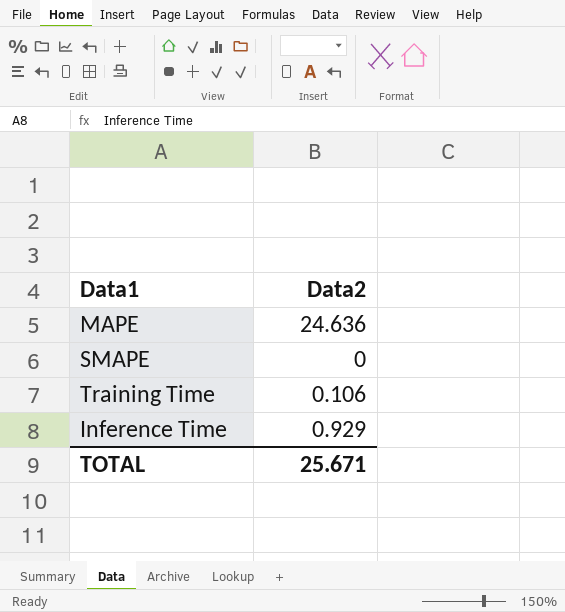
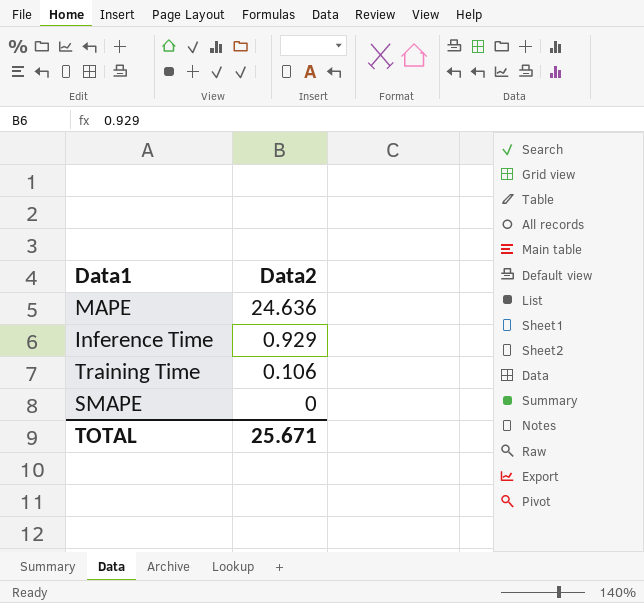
row order: none -> Data2 descending

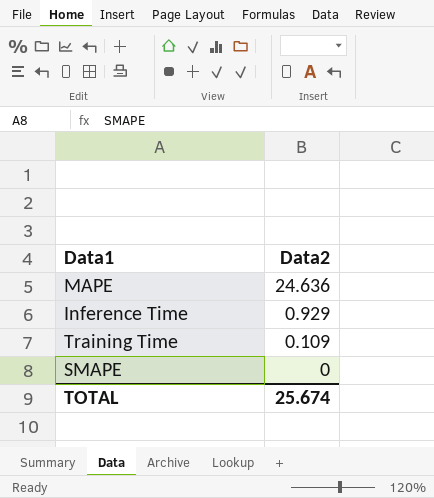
Training Time | Data2: 0.106 -> 0.109
TOTAL | Data2: 25.671 -> 25.674

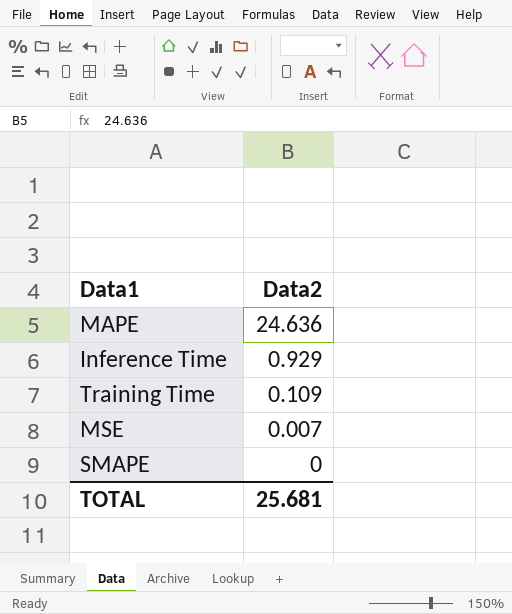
row MSE: none -> 0.007
TOTAL | Data2: 25.674 -> 25.681

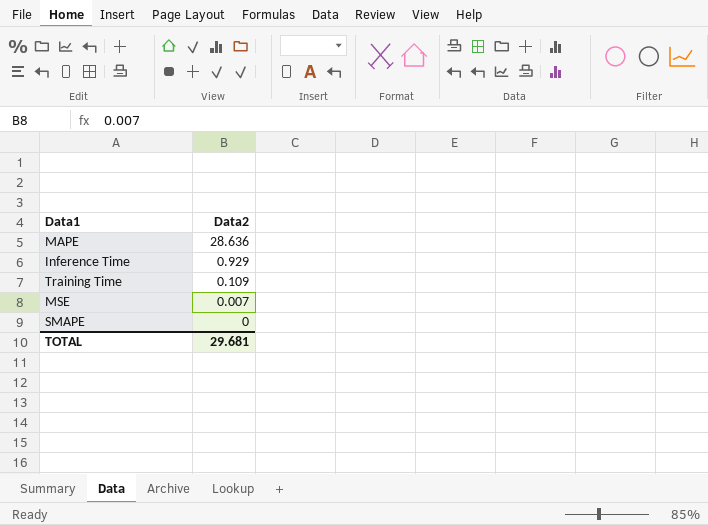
MAPE | Data2: 24.636 -> 28.636
TOTAL | Data2: 25.681 -> 29.681

